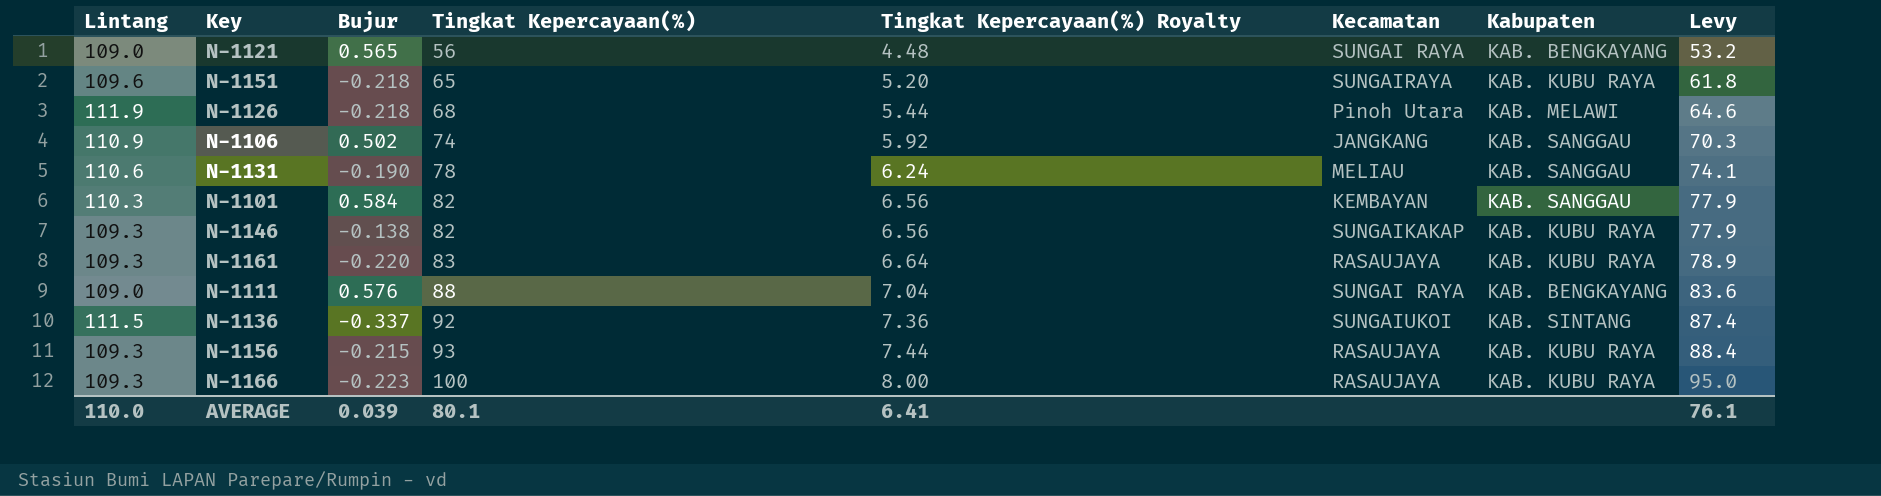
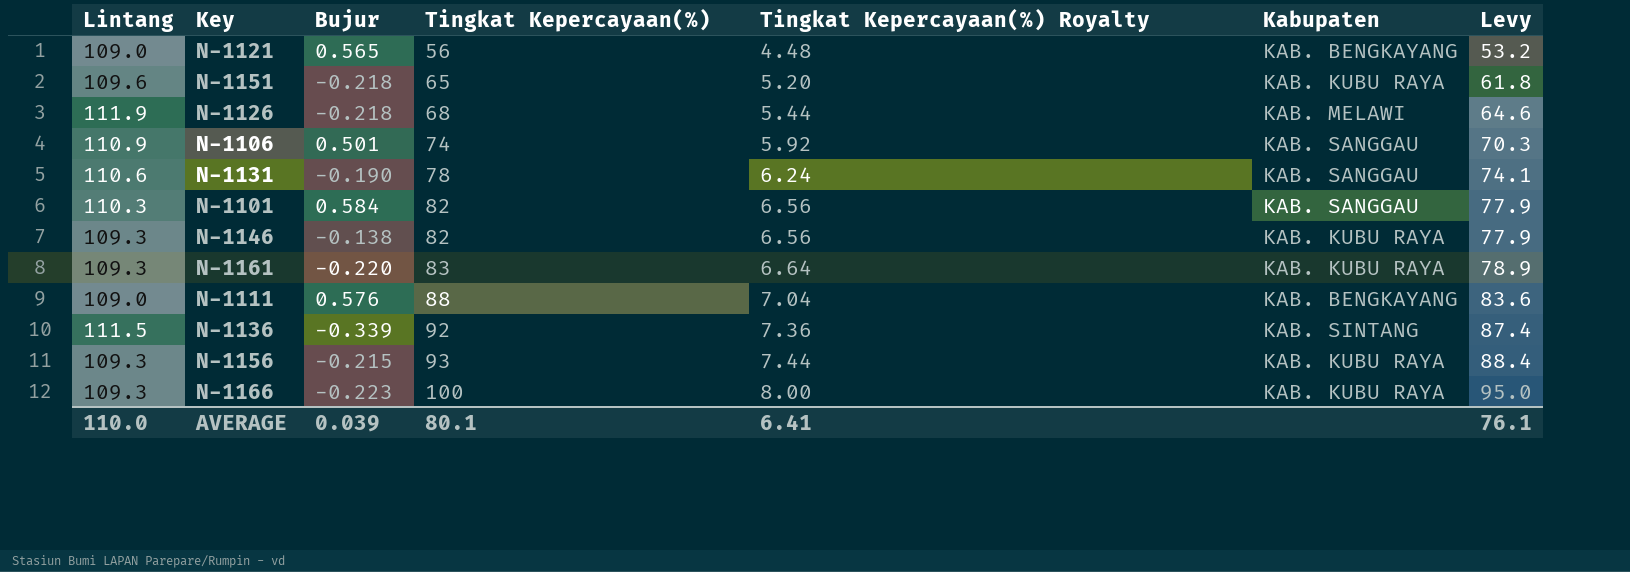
column Kecamatan | position: 6 -> none
N-1106 | Bujur: 0.502 -> 0.501
N-1136 | Bujur: -0.337 -> -0.339

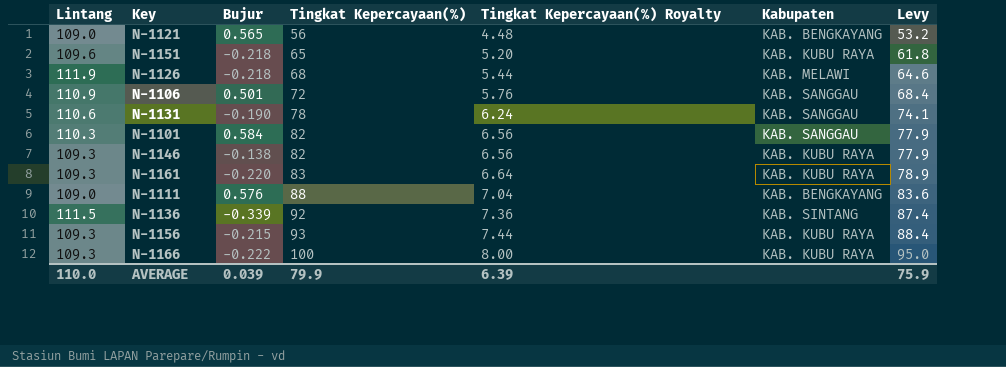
N-1106 | Tingkat Kepercayaan(%): 74 -> 72
N-1106 | Tingkat Kepercayaan(%) Royalty: 5.92 -> 5.76
N-1106 | Levy: 70.3 -> 68.4
N-1166 | Bujur: -0.223 -> -0.222
AVERAGE | Tingkat Kepercayaan(%): 80.1 -> 79.9
AVERAGE | Tingkat Kepercayaan(%) Royalty: 6.41 -> 6.39
AVERAGE | Levy: 76.1 -> 75.9

